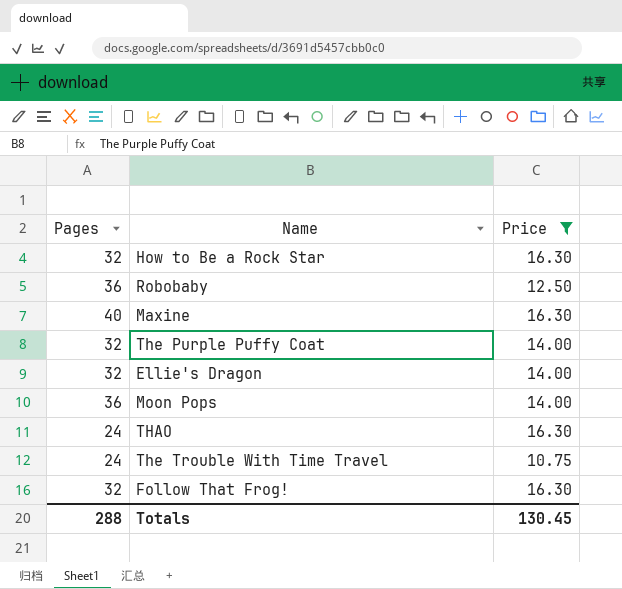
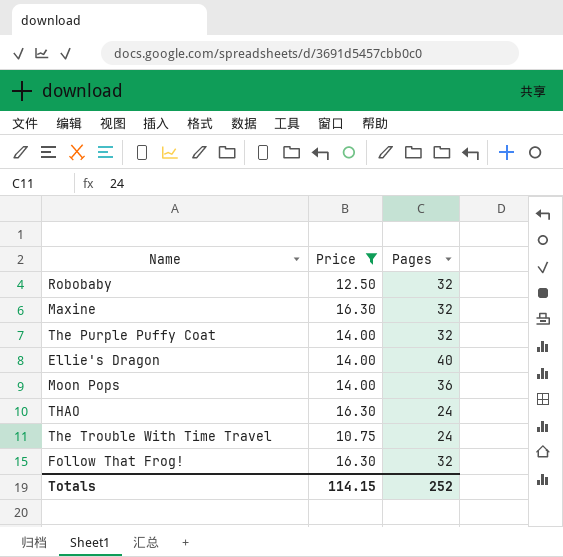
column Pages | position: 1 -> 3
row How to Be a Rock Star: 32 | 16.30 -> none
Robobaby | Pages: 36 -> 32
Maxine | Pages: 40 -> 32
Ellie's Dragon | Pages: 32 -> 40
Totals | Price: 130.45 -> 114.15
Totals | Pages: 288 -> 252

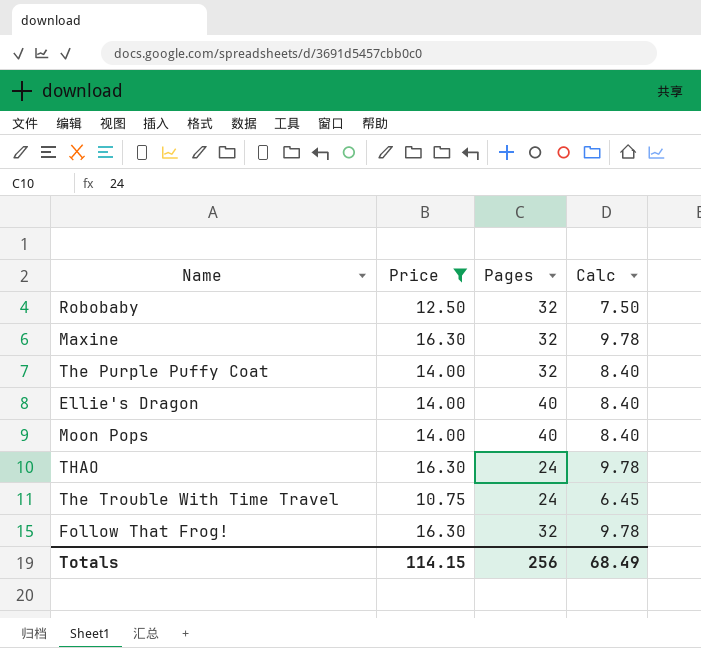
column Calc | formula: none -> [Price] * 0.6
Moon Pops | Pages: 36 -> 40
Totals | Pages: 252 -> 256

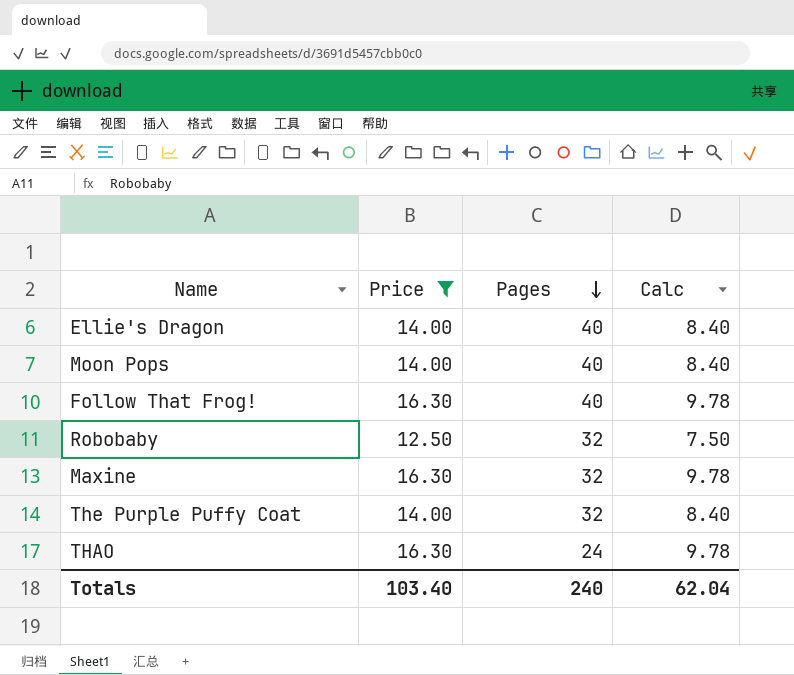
row order: none -> Pages descending
row The Trouble With Time Travel: 10.75 | 24 | 6.45 -> none
Follow That Frog! | Pages: 32 -> 40
Totals | Price: 114.15 -> 103.40
Totals | Pages: 256 -> 240
Totals | Calc: 68.49 -> 62.04

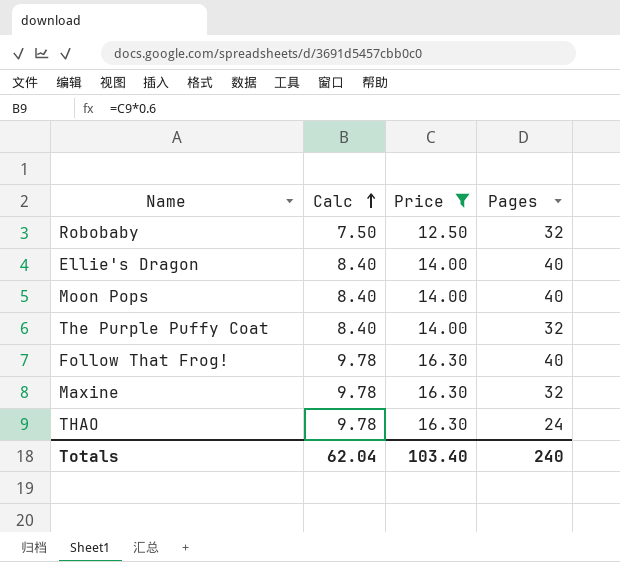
row order: Pages descending -> Calc ascending
column Calc | position: 4 -> 2

